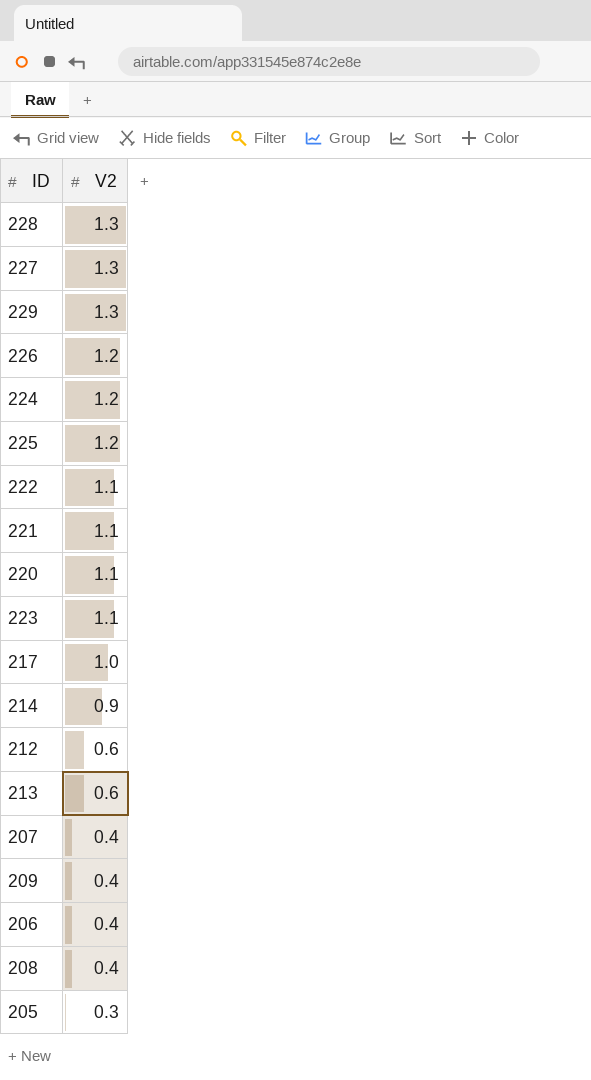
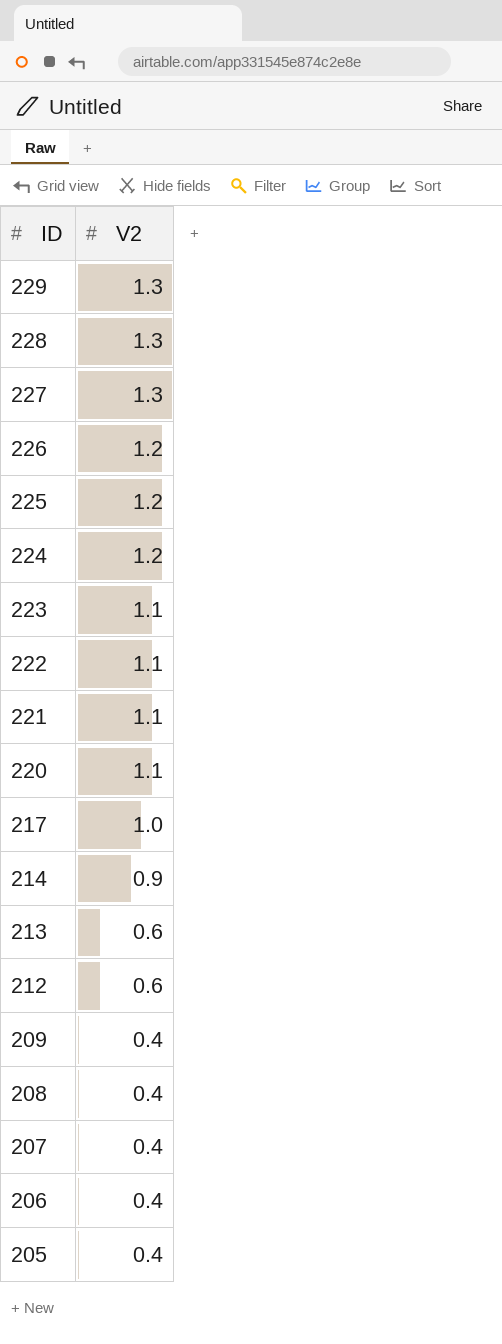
row order: V2 descending -> ID descending
205 | V2: 0.3 -> 0.4

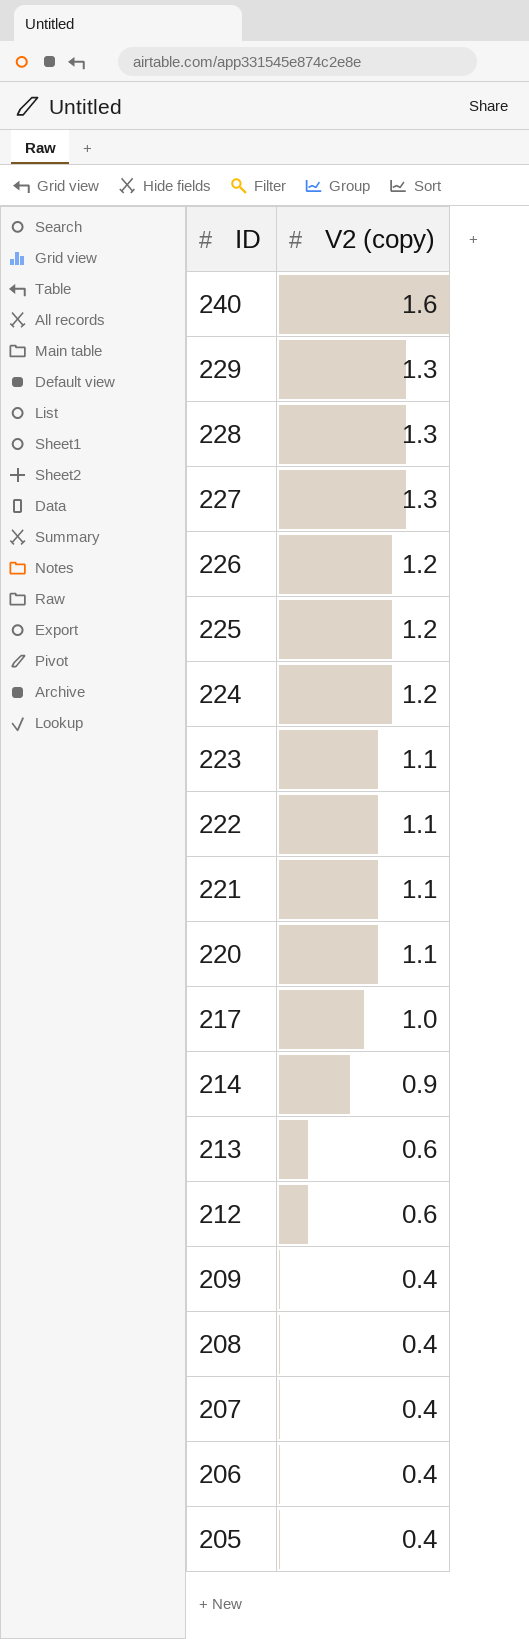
column name: V2 -> V2 (copy)
row 240: none -> 1.6

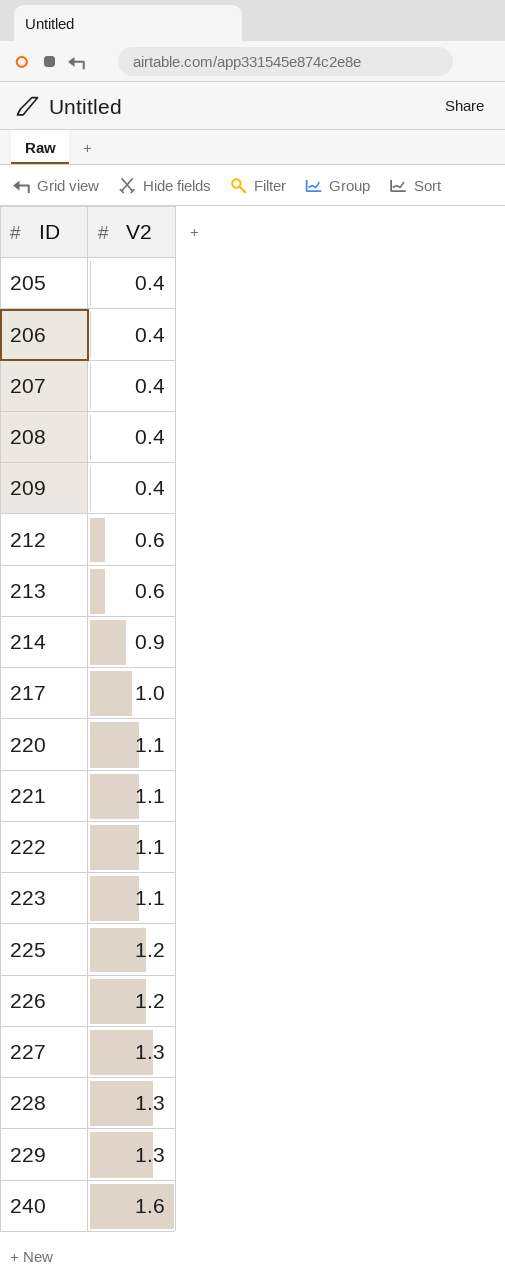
row order: ID descending -> ID ascending
column name: V2 (copy) -> V2
row 224: 1.2 -> none

